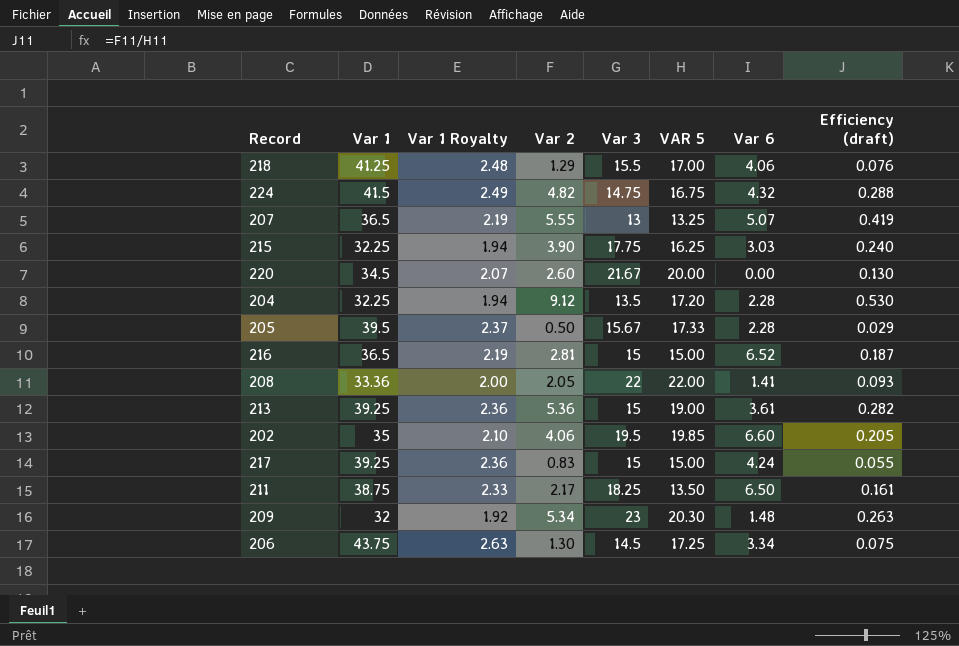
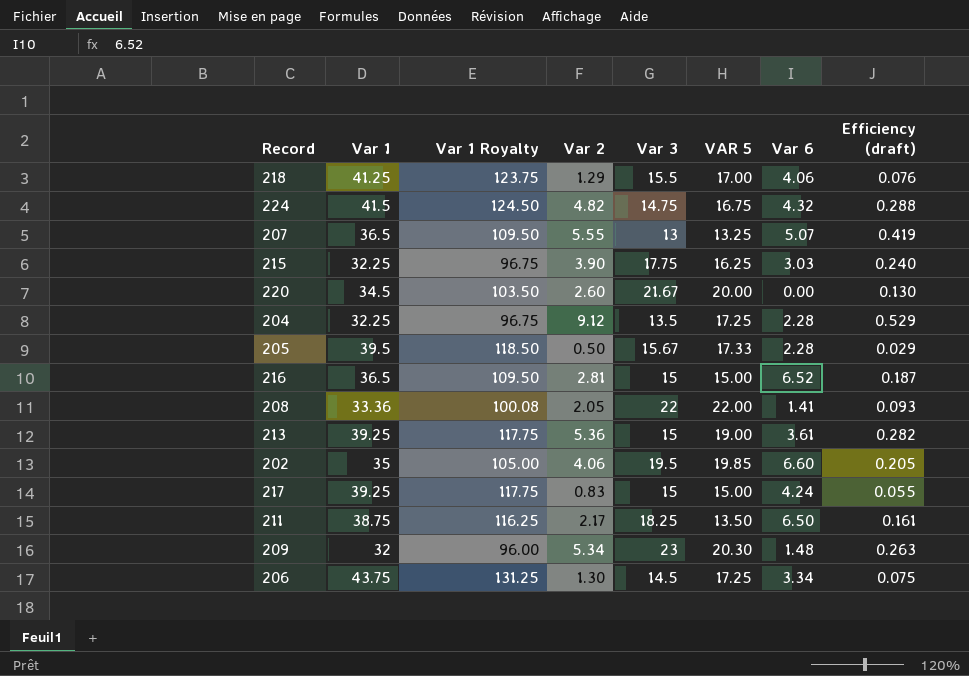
column Var 1 Royalty | formula: [Var 1] * 0.06 -> [Var 1] * 3
204 | VAR 5: 17.20 -> 17.25
204 | Efficiency (draft): 0.530 -> 0.529

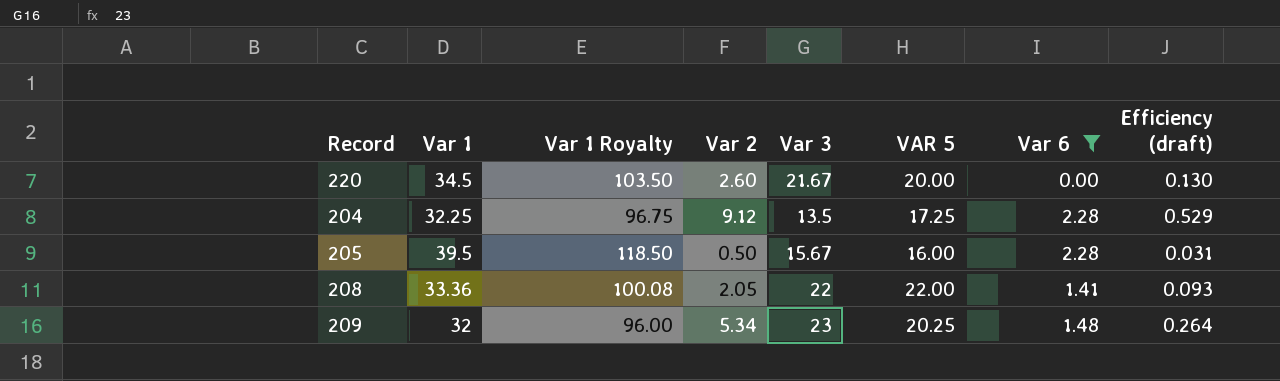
filter: none -> Var 6 <= 2.28
205 | VAR 5: 17.33 -> 16.00
205 | Efficiency (draft): 0.029 -> 0.031
209 | VAR 5: 20.30 -> 20.25
209 | Efficiency (draft): 0.263 -> 0.264

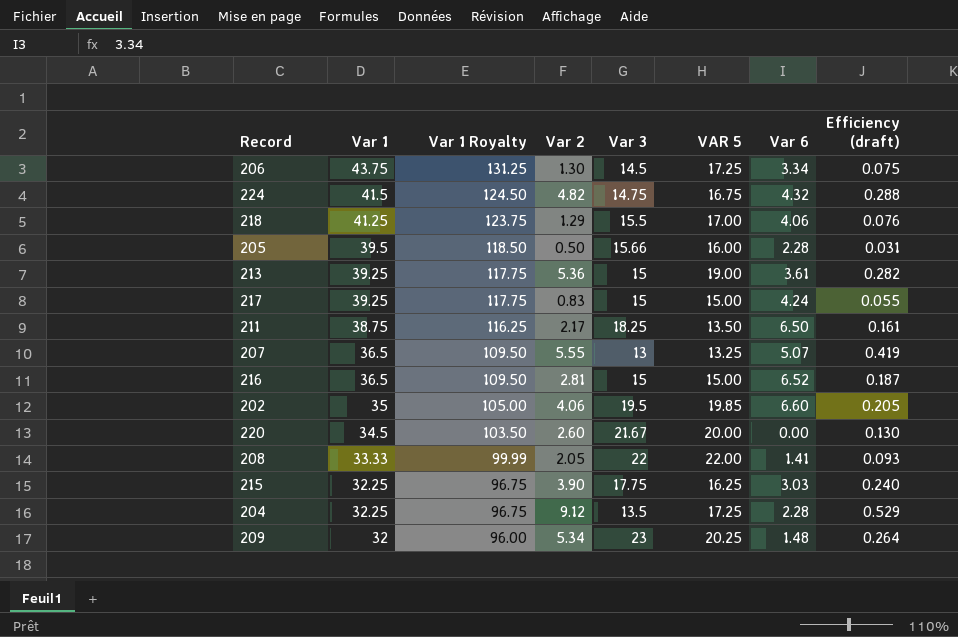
filter: Var 6 <= 2.28 -> none
row order: none -> Var 1 descending
205 | Var 3: 15.67 -> 15.66
208 | Var 1: 33.36 -> 33.33
208 | Var 1 Royalty: 100.08 -> 99.99

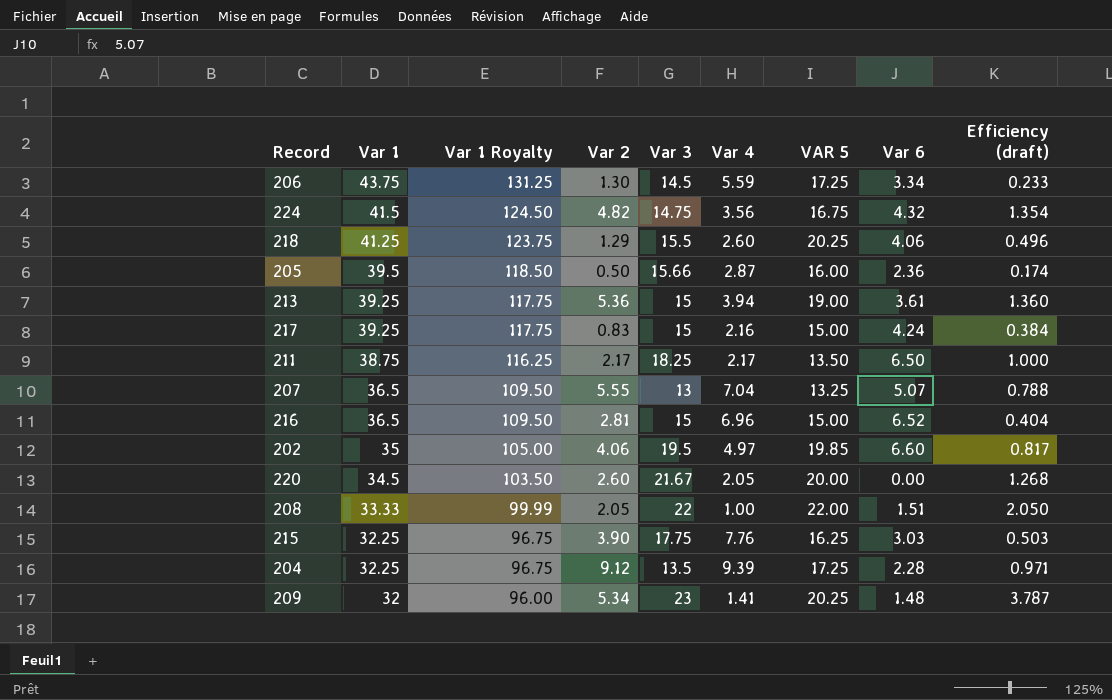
column Var 4 | position: none -> 6
column Efficiency (draft) | formula: [Var 2] / [VAR 5] -> [Var 2] / [Var 4]
218 | VAR 5: 17.00 -> 20.25
205 | Var 6: 2.28 -> 2.36
208 | Var 6: 1.41 -> 1.51

